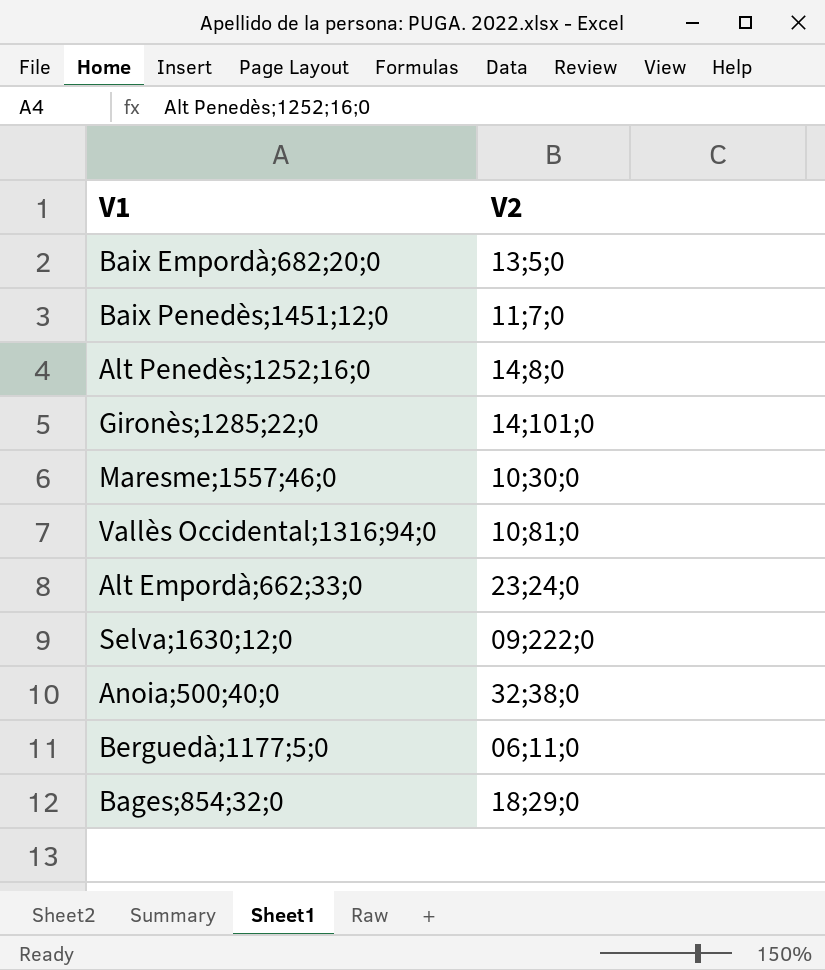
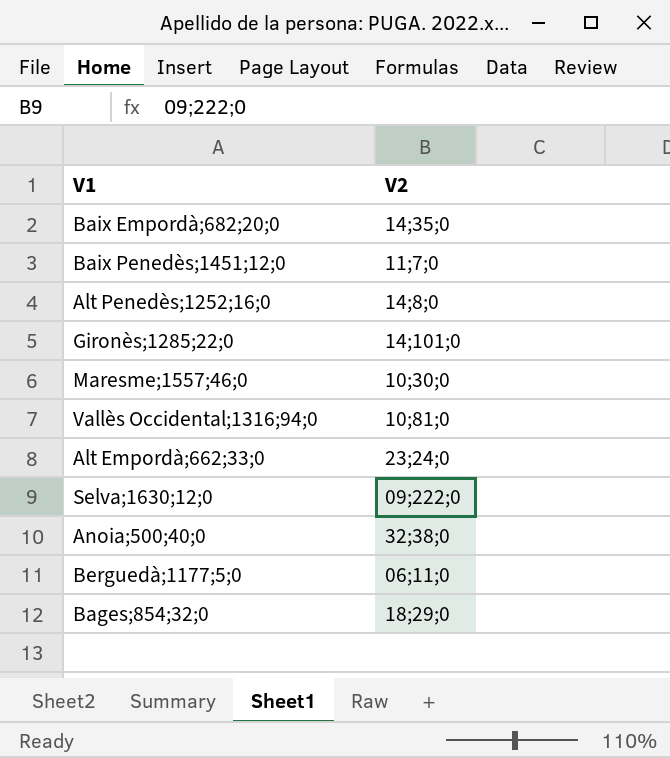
Baix Empordà;682;20;0 | V2: 13;5;0 -> 14;35;0

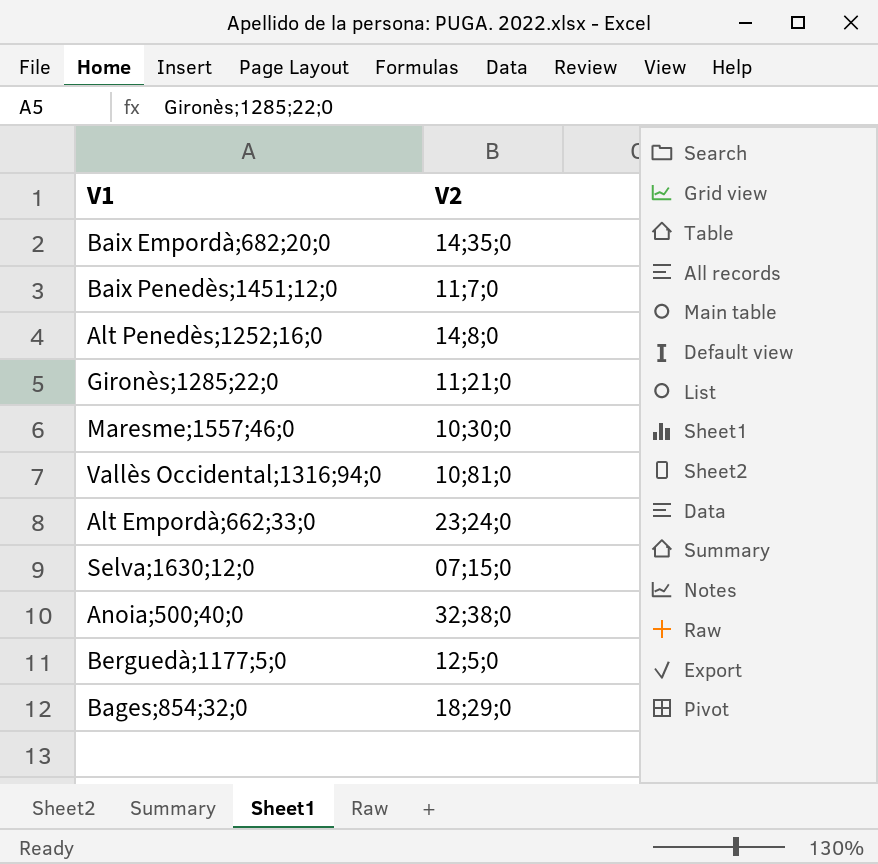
Gironès;1285;22;0 | V2: 14;101;0 -> 11;21;0
Selva;1630;12;0 | V2: 09;222;0 -> 07;15;0
Berguedà;1177;5;0 | V2: 06;11;0 -> 12;5;0

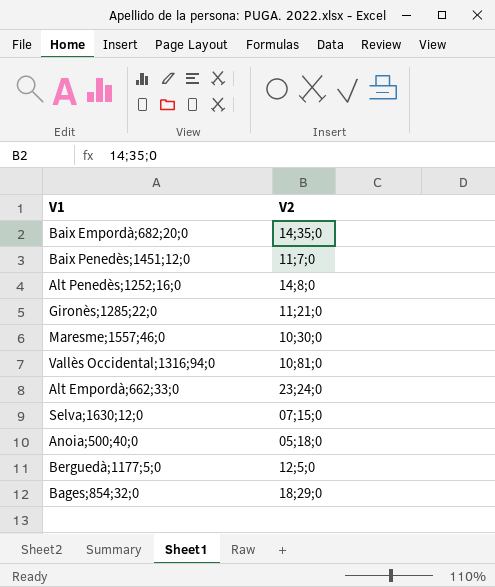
Anoia;500;40;0 | V2: 32;38;0 -> 05;18;0

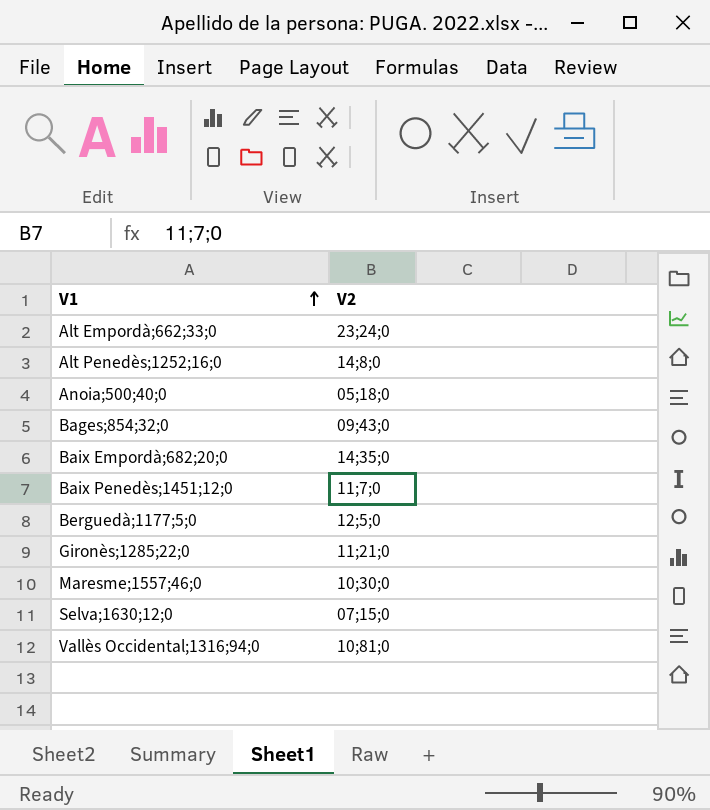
row order: none -> V1 ascending
Bages;854;32;0 | V2: 18;29;0 -> 09;43;0

